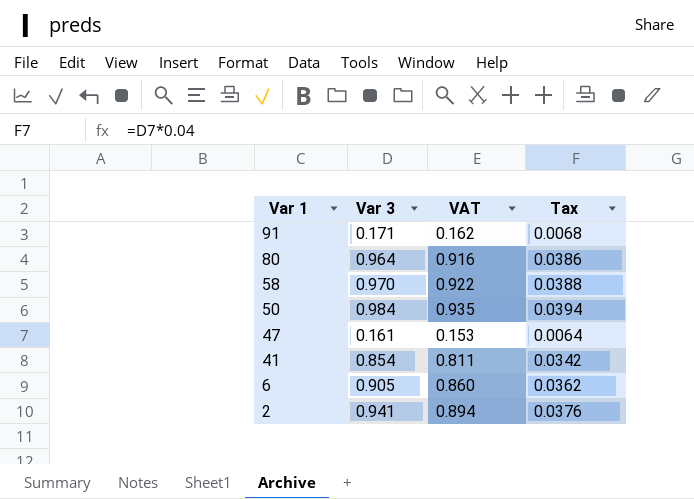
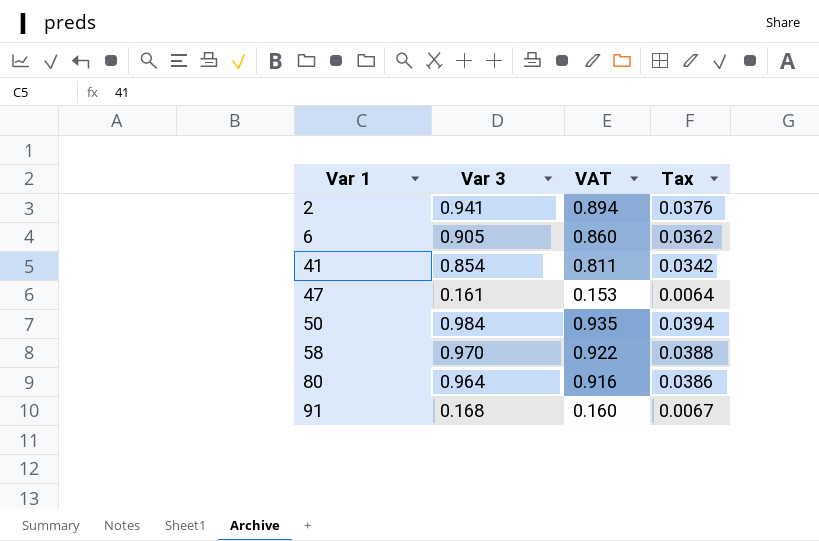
row order: Var 1 descending -> Var 1 ascending
91 | Var 3: 0.171 -> 0.168
91 | VAT: 0.162 -> 0.160
91 | Tax: 0.0068 -> 0.0067

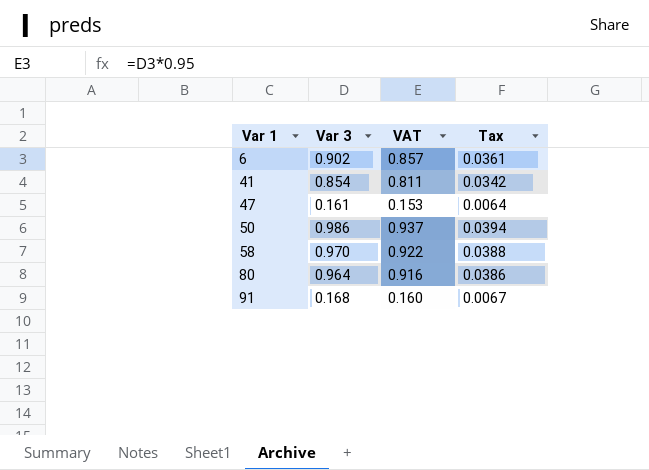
row 2: 0.941 | 0.894 | 0.0376 -> none
6 | Var 3: 0.905 -> 0.902
6 | VAT: 0.860 -> 0.857
6 | Tax: 0.0362 -> 0.0361
50 | Var 3: 0.984 -> 0.986
50 | VAT: 0.935 -> 0.937

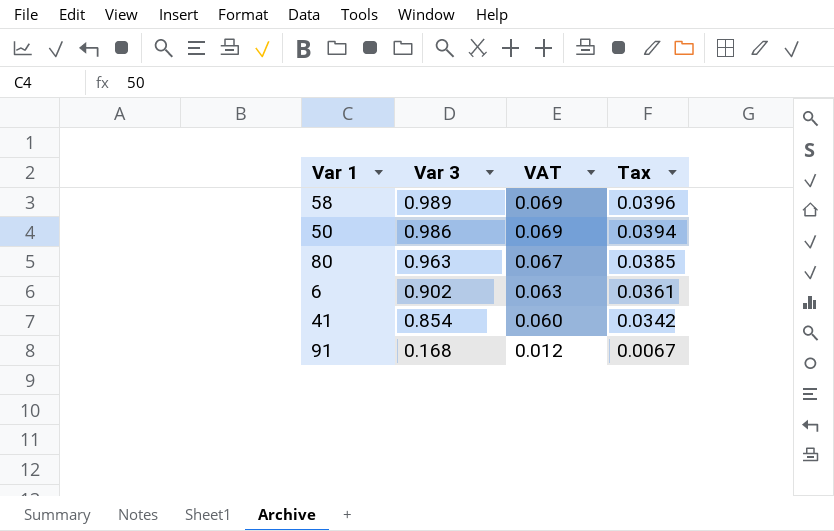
row order: Var 1 ascending -> Var 3 descending
column VAT | formula: [Var 3] * 0.95 -> [Var 3] * 0.07
row 47: 0.161 | 0.153 | 0.0064 -> none
58 | Var 3: 0.970 -> 0.989
58 | Tax: 0.0388 -> 0.0396
80 | Var 3: 0.964 -> 0.963
80 | Tax: 0.0386 -> 0.0385

